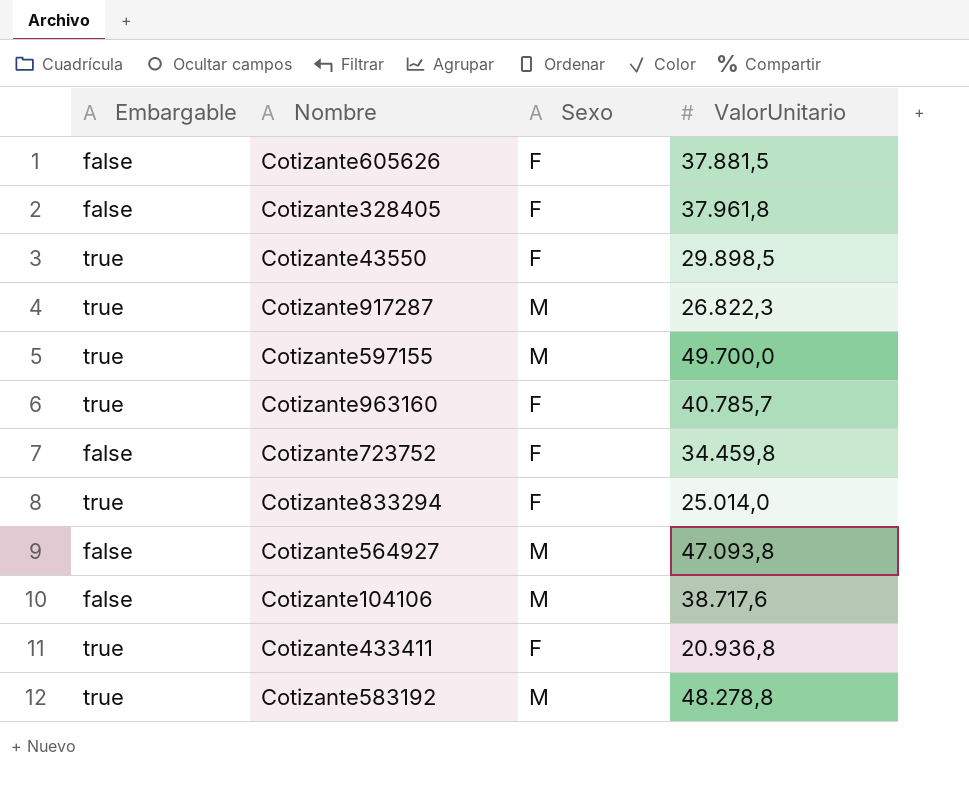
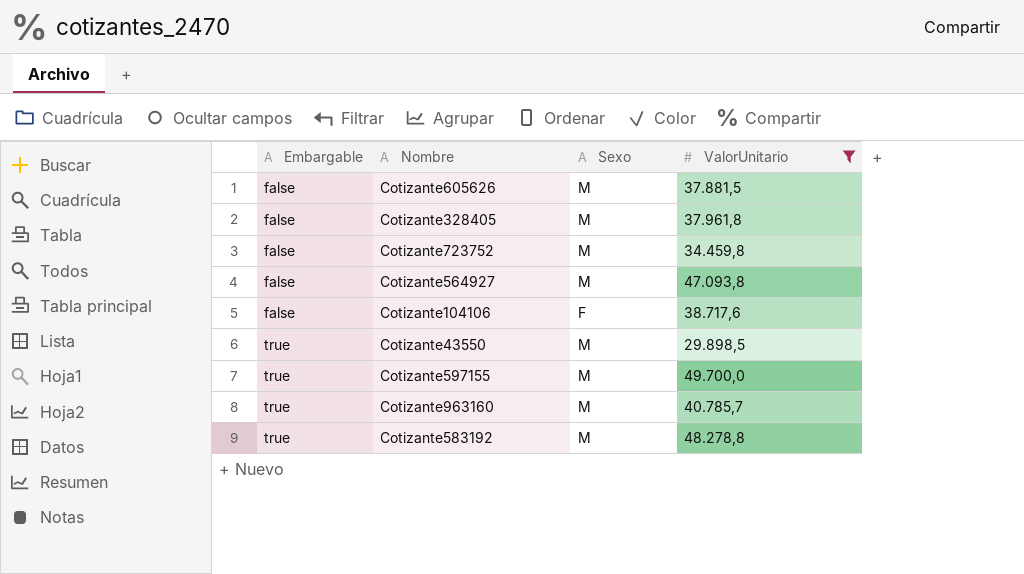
filter: none -> ValorUnitario >= 29.898,5
row order: none -> Embargable ascending
Cotizante605626 | Sexo: F -> M
Cotizante328405 | Sexo: F -> M
Cotizante723752 | Sexo: F -> M
Cotizante104106 | Sexo: M -> F
Cotizante43550 | Sexo: F -> M
Cotizante963160 | Sexo: F -> M

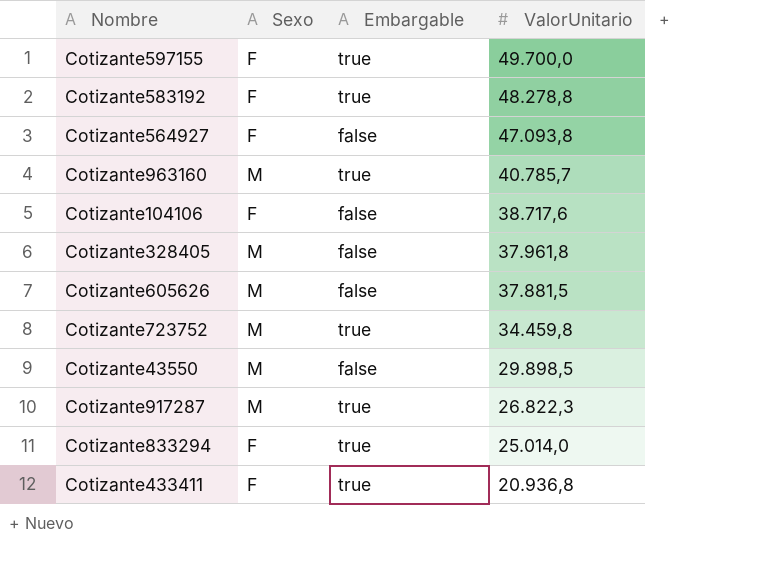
filter: ValorUnitario >= 29.898,5 -> none
row order: Embargable ascending -> ValorUnitario descending
column Embargable | position: 1 -> 3
Cotizante597155 | Sexo: M -> F
Cotizante583192 | Sexo: M -> F
Cotizante564927 | Sexo: M -> F
Cotizante723752 | Embargable: false -> true
Cotizante43550 | Embargable: true -> false

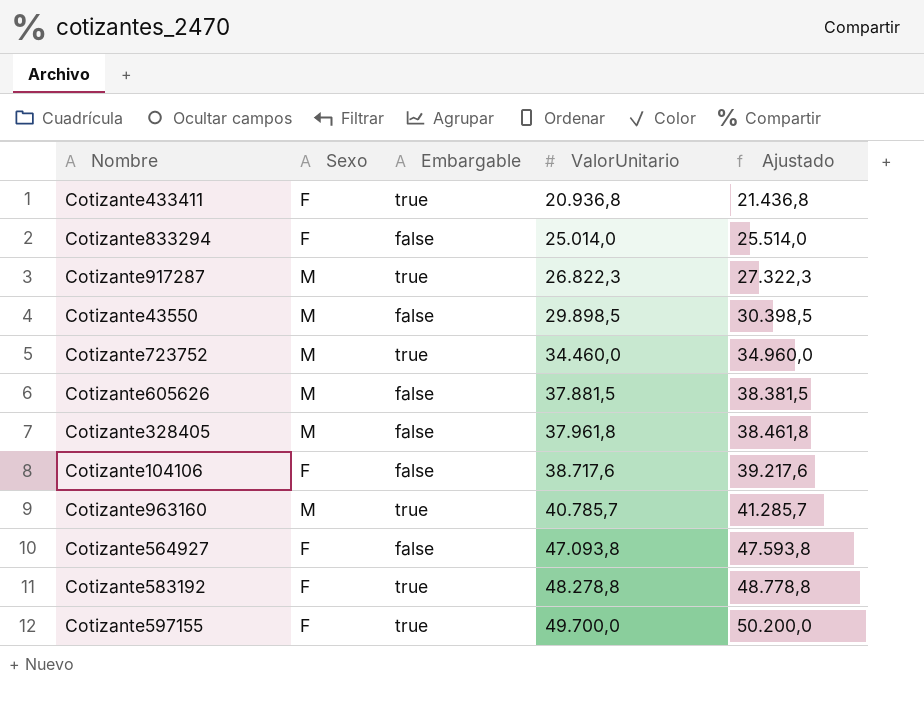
row order: ValorUnitario descending -> ValorUnitario ascending
column Ajustado | formula: none -> [ValorUnitario] + 500
Cotizante833294 | Embargable: true -> false
Cotizante723752 | ValorUnitario: 34.459,8 -> 34.460,0

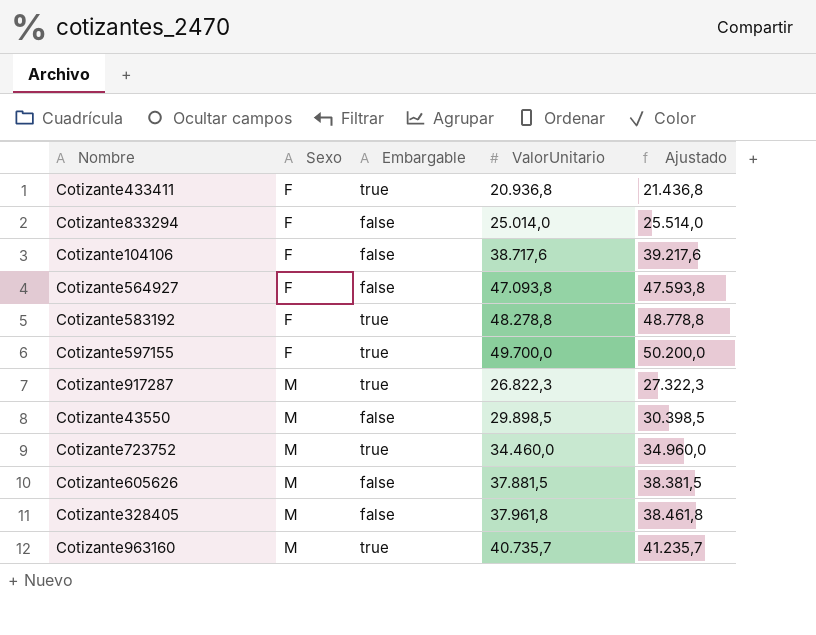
row order: ValorUnitario ascending -> Sexo ascending
Cotizante963160 | ValorUnitario: 40.785,7 -> 40.735,7
Cotizante963160 | Ajustado: 41.285,7 -> 41.235,7

